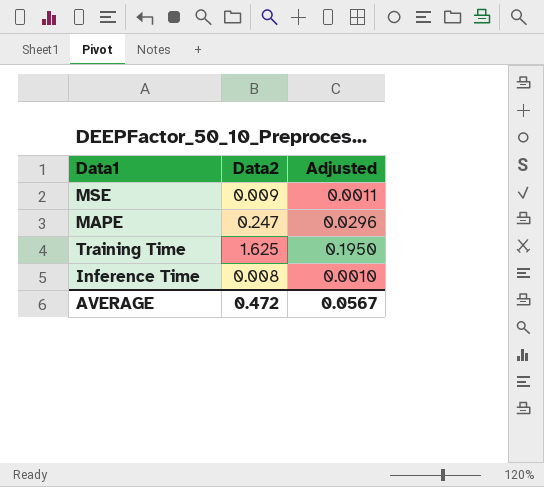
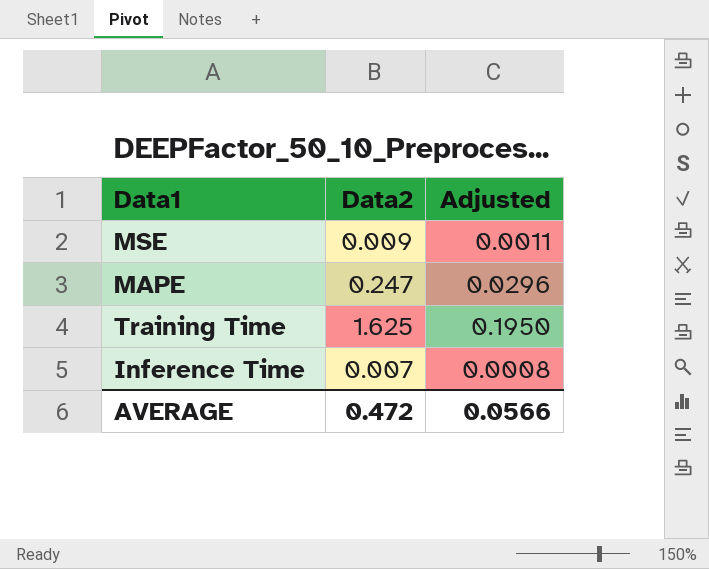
Inference Time | Data2: 0.008 -> 0.007
Inference Time | Adjusted: 0.0010 -> 0.0008
AVERAGE | Adjusted: 0.0567 -> 0.0566

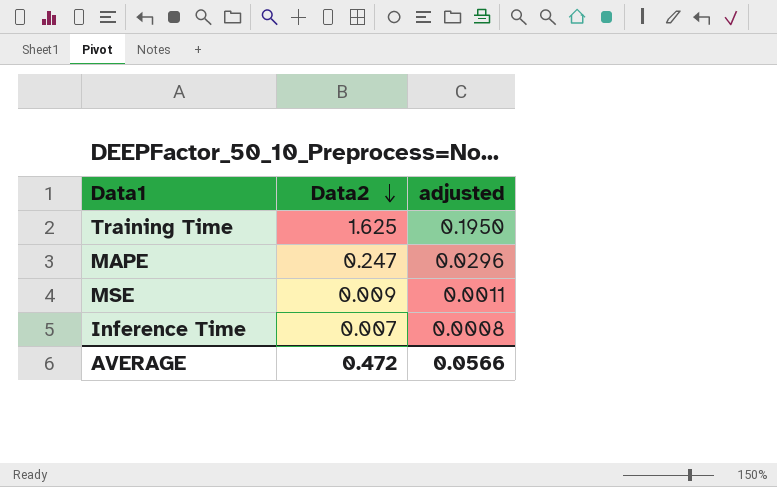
row order: none -> Data2 descending
column name: Adjusted -> adjusted

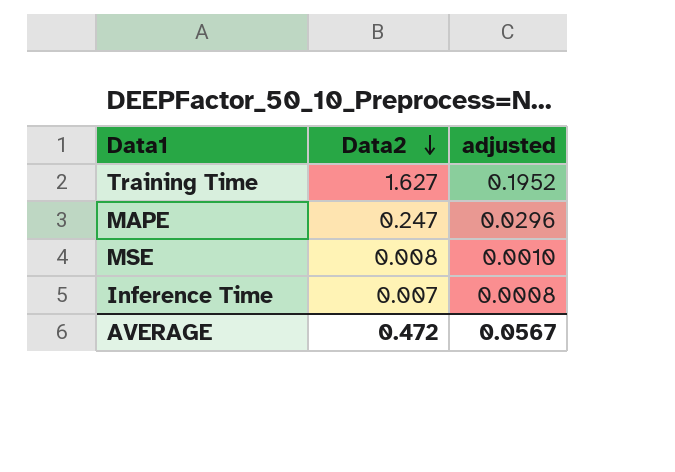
Training Time | Data2: 1.625 -> 1.627
Training Time | adjusted: 0.1950 -> 0.1952
MSE | Data2: 0.009 -> 0.008
MSE | adjusted: 0.0011 -> 0.0010
AVERAGE | adjusted: 0.0566 -> 0.0567

